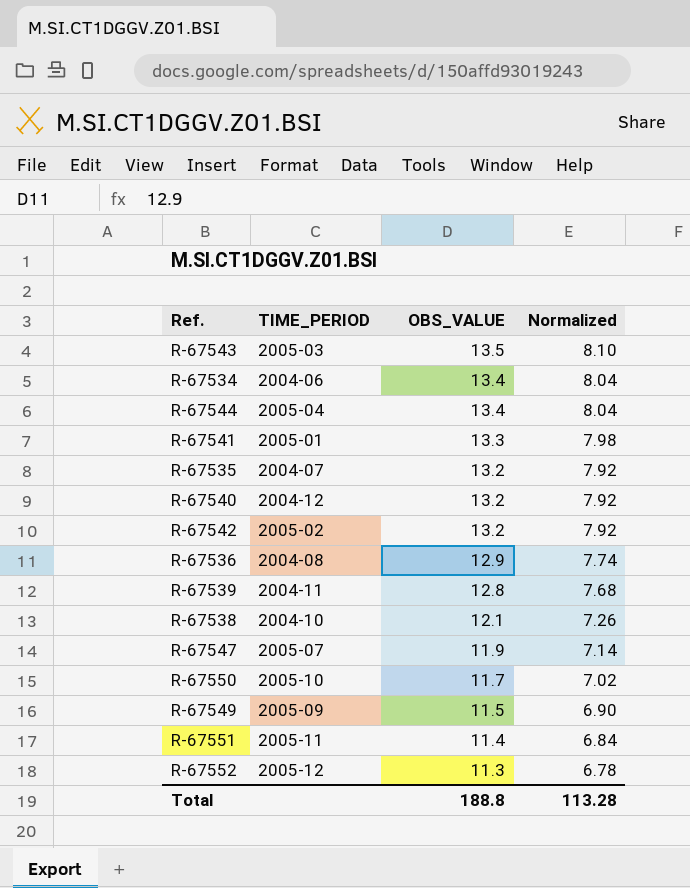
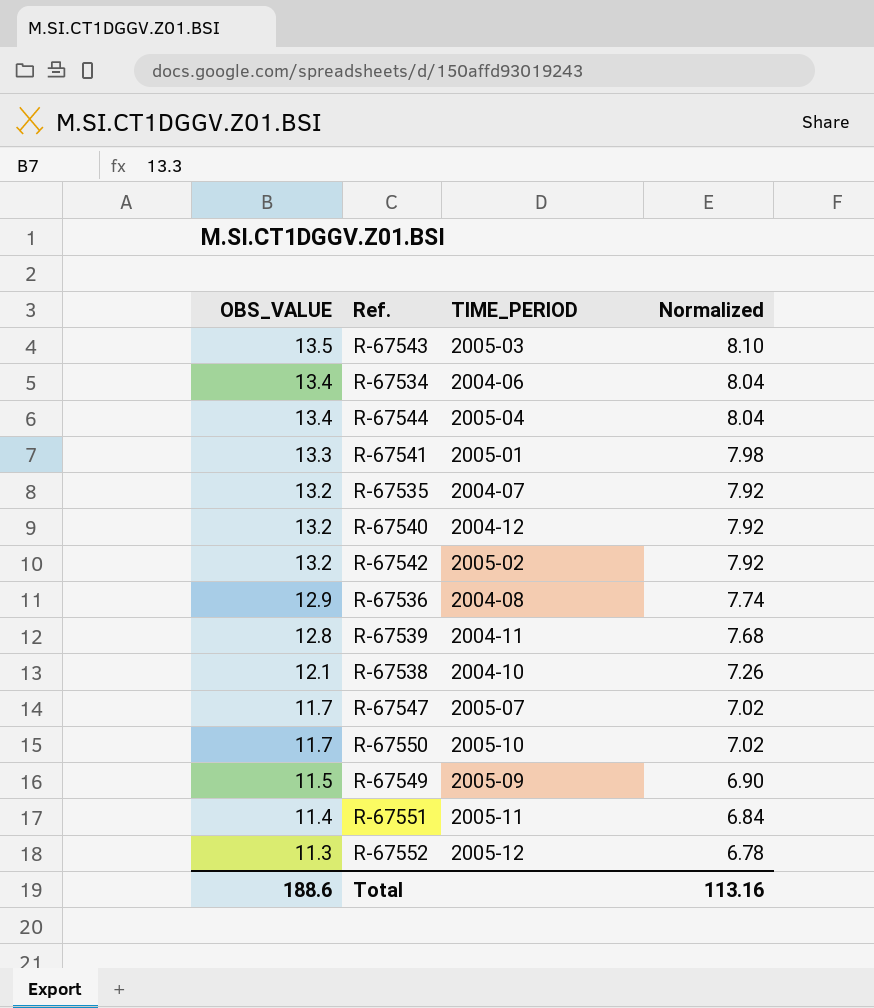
column OBS_VALUE | position: 3 -> 1
R-67547 | OBS_VALUE: 11.9 -> 11.7
R-67547 | Normalized: 7.14 -> 7.02
Total | OBS_VALUE: 188.8 -> 188.6
Total | Normalized: 113.28 -> 113.16

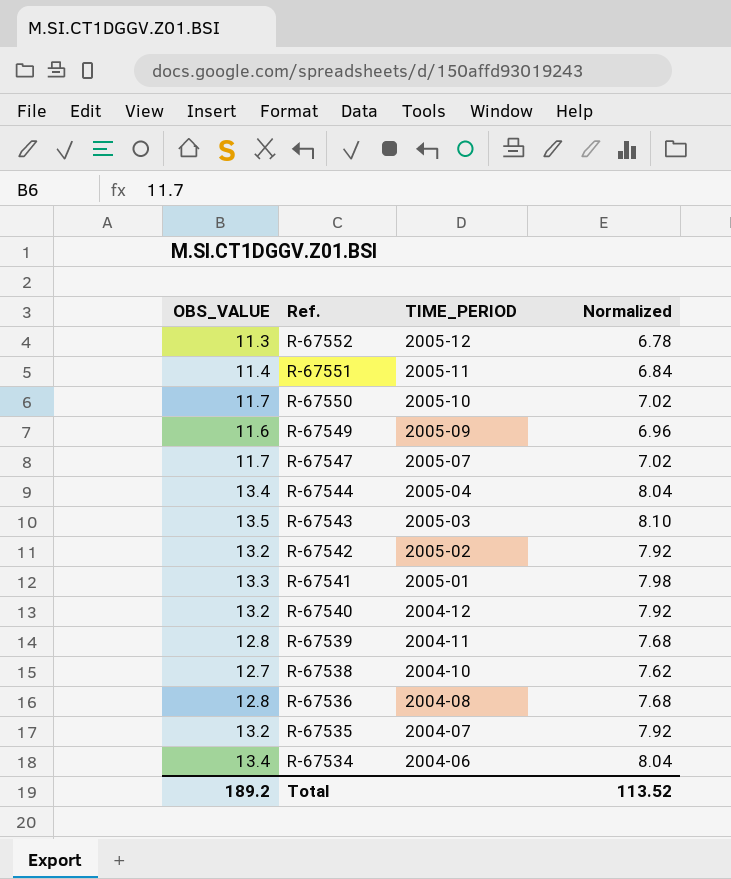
row order: OBS_VALUE descending -> Ref. descending
R-67549 | OBS_VALUE: 11.5 -> 11.6
R-67549 | Normalized: 6.90 -> 6.96
R-67538 | OBS_VALUE: 12.1 -> 12.7
R-67538 | Normalized: 7.26 -> 7.62
R-67536 | OBS_VALUE: 12.9 -> 12.8
R-67536 | Normalized: 7.74 -> 7.68
Total | OBS_VALUE: 188.6 -> 189.2
Total | Normalized: 113.16 -> 113.52

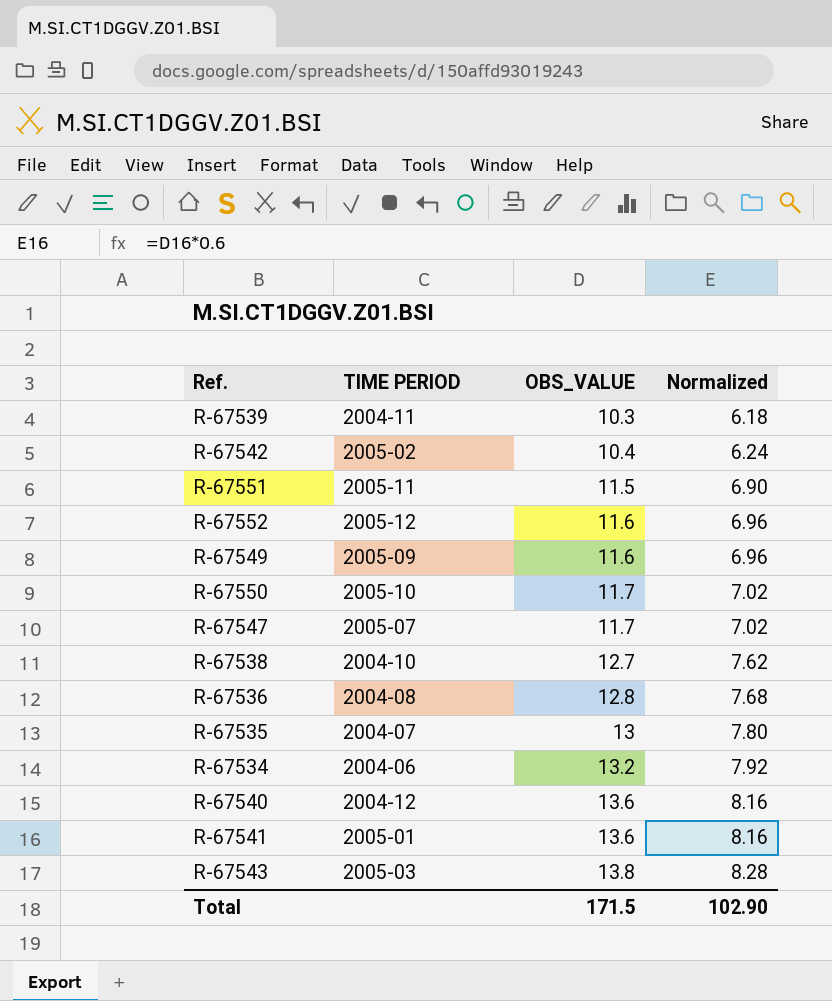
row order: Ref. descending -> OBS_VALUE ascending
column name: TIME_PERIOD -> TIME PERIOD
column OBS_VALUE | position: 1 -> 3
row R-67544: 13.4 | 2005-04 | 8.04 -> none
R-67539 | OBS_VALUE: 12.8 -> 10.3
R-67539 | Normalized: 7.68 -> 6.18
R-67542 | OBS_VALUE: 13.2 -> 10.4
R-67542 | Normalized: 7.92 -> 6.24
R-67551 | OBS_VALUE: 11.4 -> 11.5
R-67551 | Normalized: 6.84 -> 6.90
R-67552 | OBS_VALUE: 11.3 -> 11.6
R-67552 | Normalized: 6.78 -> 6.96
R-67535 | OBS_VALUE: 13.2 -> 13
R-67535 | Normalized: 7.92 -> 7.80
R-67534 | OBS_VALUE: 13.4 -> 13.2
R-67534 | Normalized: 8.04 -> 7.92
R-67540 | OBS_VALUE: 13.2 -> 13.6
R-67540 | Normalized: 7.92 -> 8.16
R-67541 | OBS_VALUE: 13.3 -> 13.6
R-67541 | Normalized: 7.98 -> 8.16
R-67543 | OBS_VALUE: 13.5 -> 13.8
R-67543 | Normalized: 8.10 -> 8.28
Total | OBS_VALUE: 189.2 -> 171.5
Total | Normalized: 113.52 -> 102.90

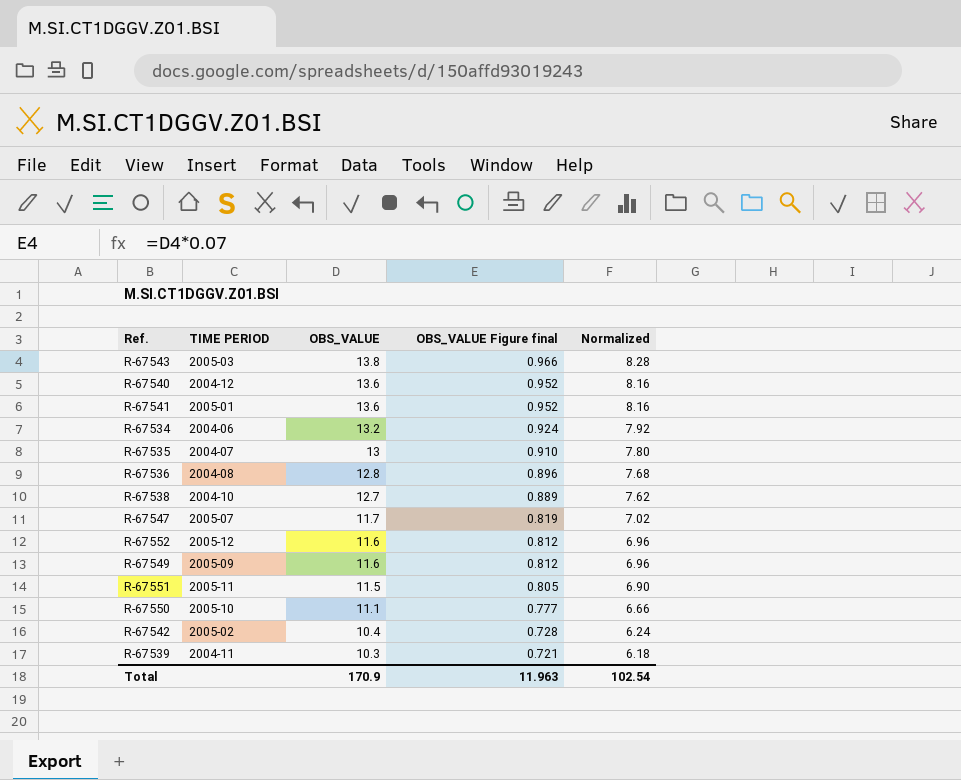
row order: OBS_VALUE ascending -> OBS_VALUE descending
column OBS_VALUE Figure final | formula: none -> [OBS_VALUE] * 0.07
R-67550 | OBS_VALUE: 11.7 -> 11.1
R-67550 | Normalized: 7.02 -> 6.66
Total | OBS_VALUE: 171.5 -> 170.9
Total | Normalized: 102.90 -> 102.54

